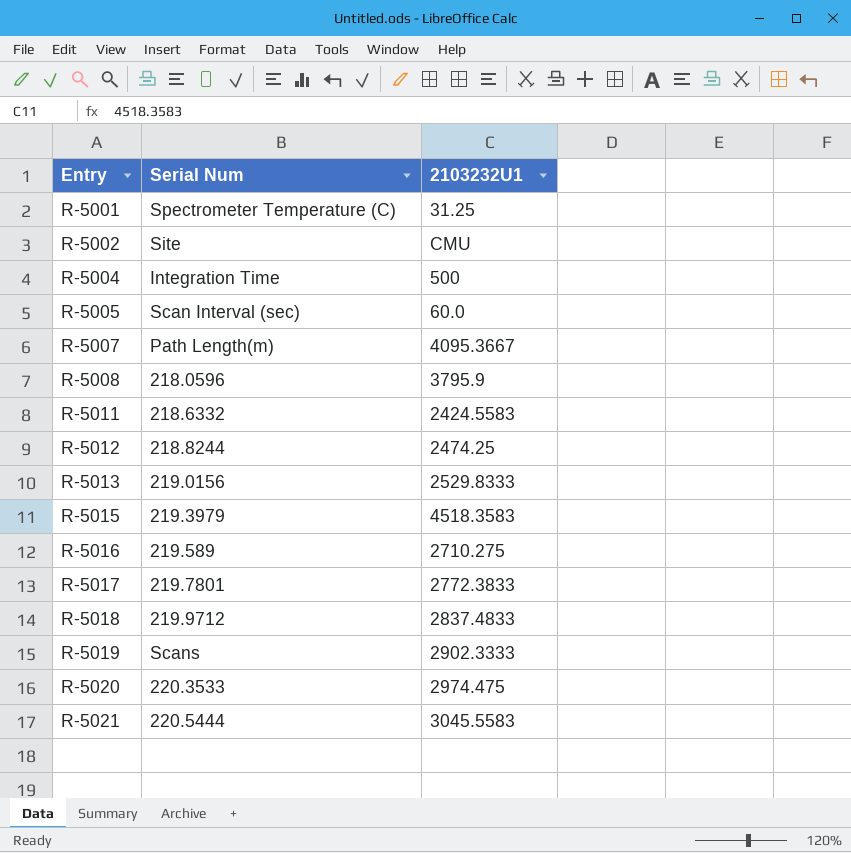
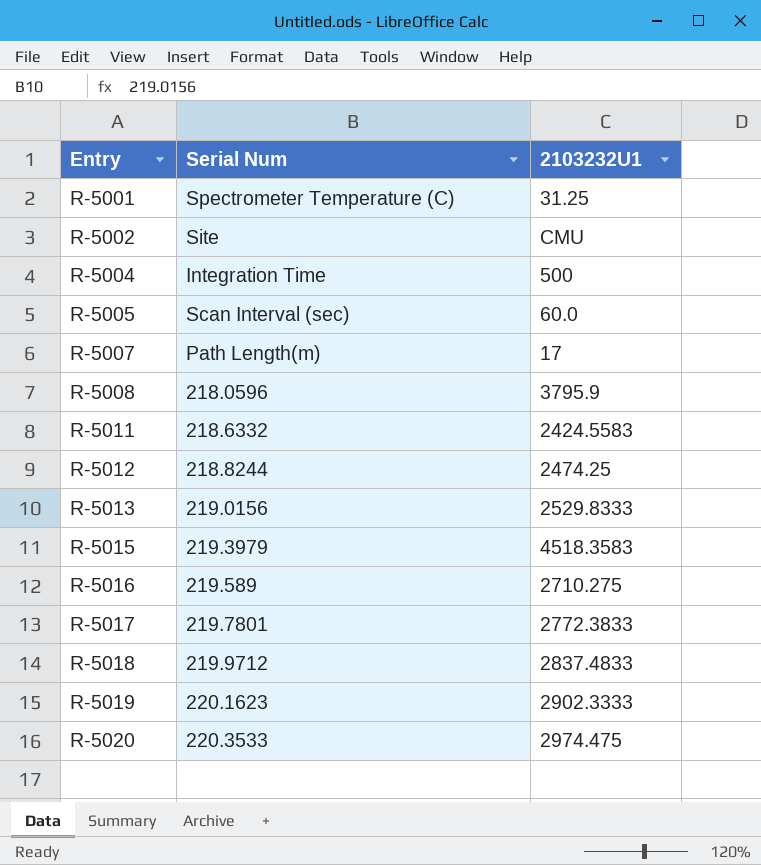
row R-5021: 220.5444 | 3045.5583 -> none
R-5007 | 2103232U1: 4095.3667 -> 17
R-5019 | Serial Num: Scans -> 220.1623

